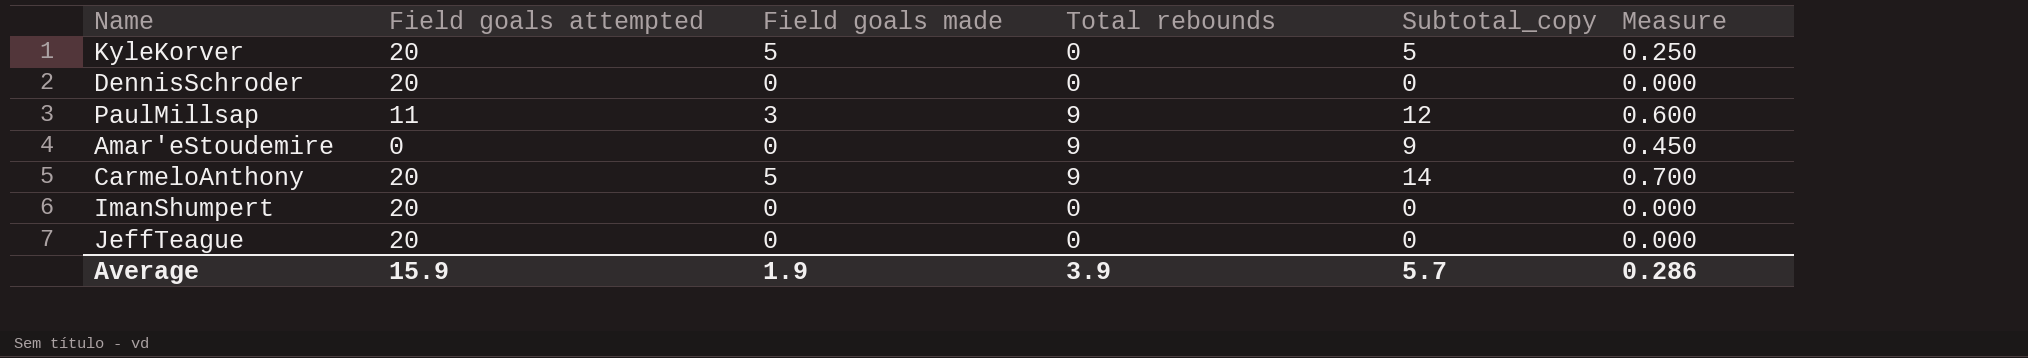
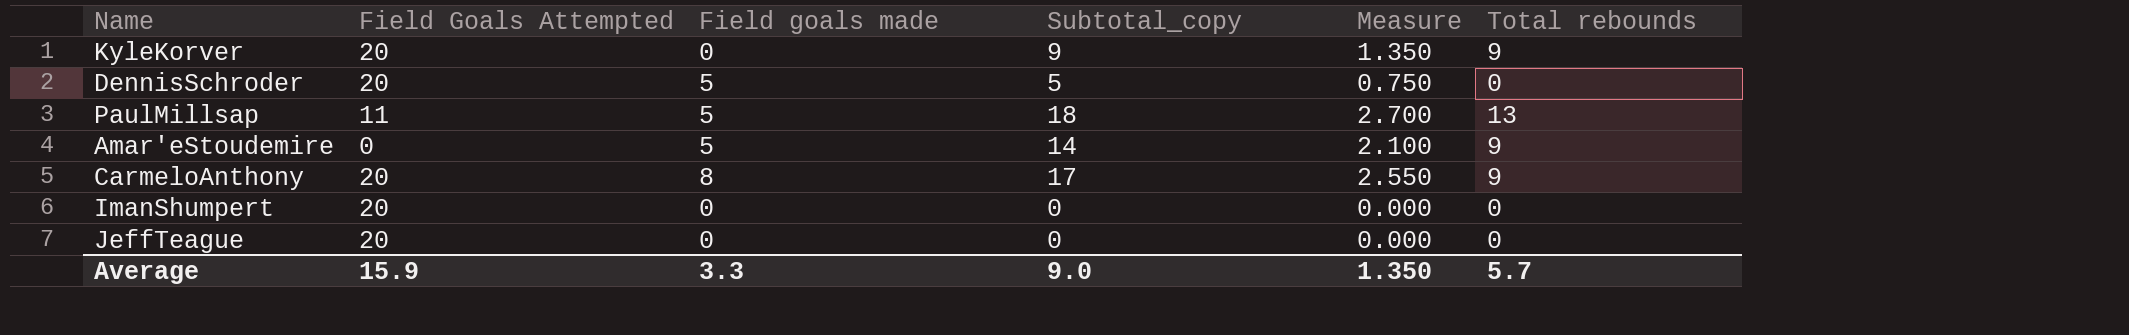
column name: Field goals attempted -> Field Goals Attempted
column Measure | formula: [Subtotal_copy] * 0.05 -> [Subtotal_copy] * 0.15
column Total rebounds | position: 4 -> 6
KyleKorver | Field goals made: 5 -> 0
KyleKorver | Subtotal_copy: 5 -> 9
KyleKorver | Total rebounds: 0 -> 9
DennisSchroder | Field goals made: 0 -> 5
DennisSchroder | Subtotal_copy: 0 -> 5
PaulMillsap | Field goals made: 3 -> 5
PaulMillsap | Subtotal_copy: 12 -> 18
PaulMillsap | Total rebounds: 9 -> 13
Amar'eStoudemire | Field goals made: 0 -> 5
Amar'eStoudemire | Subtotal_copy: 9 -> 14
CarmeloAnthony | Field goals made: 5 -> 8
CarmeloAnthony | Subtotal_copy: 14 -> 17
Average | Field goals made: 1.9 -> 3.3
Average | Subtotal_copy: 5.7 -> 9.0
Average | Measure: 0.286 -> 1.350
Average | Total rebounds: 3.9 -> 5.7

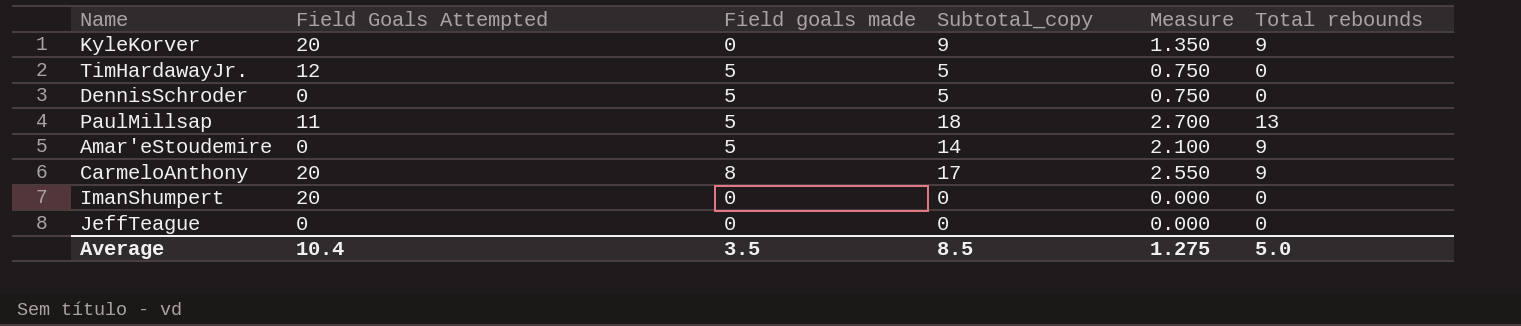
row TimHardawayJr.: none -> 12 | 5 | 5 | 0.750 | 0
DennisSchroder | Field Goals Attempted: 20 -> 0
JeffTeague | Field Goals Attempted: 20 -> 0
Average | Field Goals Attempted: 15.9 -> 10.4
Average | Field goals made: 3.3 -> 3.5
Average | Subtotal_copy: 9.0 -> 8.5
Average | Measure: 1.350 -> 1.275
Average | Total rebounds: 5.7 -> 5.0

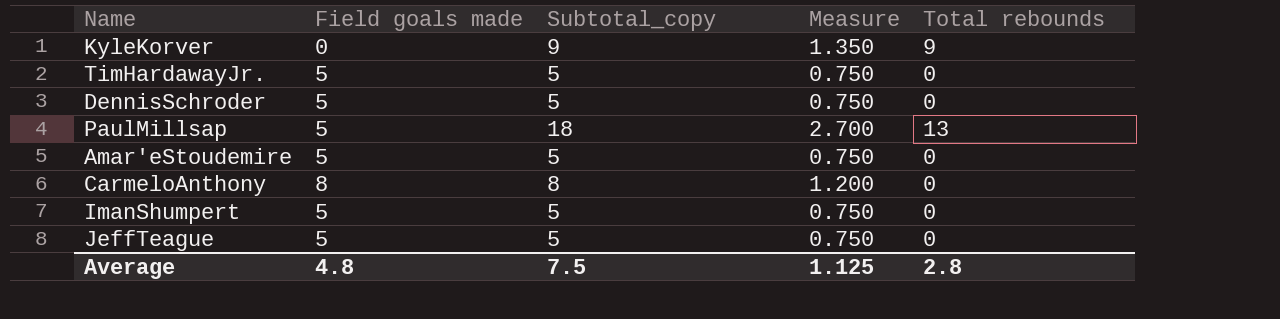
column Field Goals Attempted | position: 2 -> none
Amar'eStoudemire | Subtotal_copy: 14 -> 5
Amar'eStoudemire | Measure: 2.100 -> 0.750
Amar'eStoudemire | Total rebounds: 9 -> 0
CarmeloAnthony | Subtotal_copy: 17 -> 8
CarmeloAnthony | Measure: 2.550 -> 1.200
CarmeloAnthony | Total rebounds: 9 -> 0
ImanShumpert | Field goals made: 0 -> 5
ImanShumpert | Subtotal_copy: 0 -> 5
ImanShumpert | Measure: 0.000 -> 0.750
JeffTeague | Field goals made: 0 -> 5
JeffTeague | Subtotal_copy: 0 -> 5
JeffTeague | Measure: 0.000 -> 0.750
Average | Field goals made: 3.5 -> 4.8
Average | Subtotal_copy: 8.5 -> 7.5
Average | Measure: 1.275 -> 1.125
Average | Total rebounds: 5.0 -> 2.8

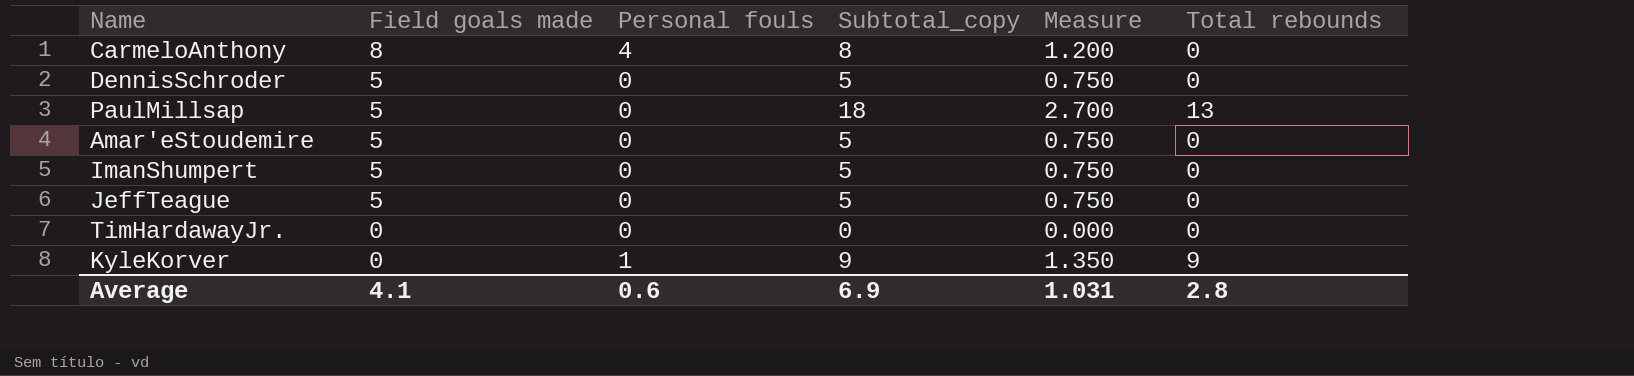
row order: none -> Field goals made descending
column Personal fouls | position: none -> 3
TimHardawayJr. | Field goals made: 5 -> 0
TimHardawayJr. | Subtotal_copy: 5 -> 0
TimHardawayJr. | Measure: 0.750 -> 0.000
Average | Field goals made: 4.8 -> 4.1
Average | Subtotal_copy: 7.5 -> 6.9
Average | Measure: 1.125 -> 1.031

